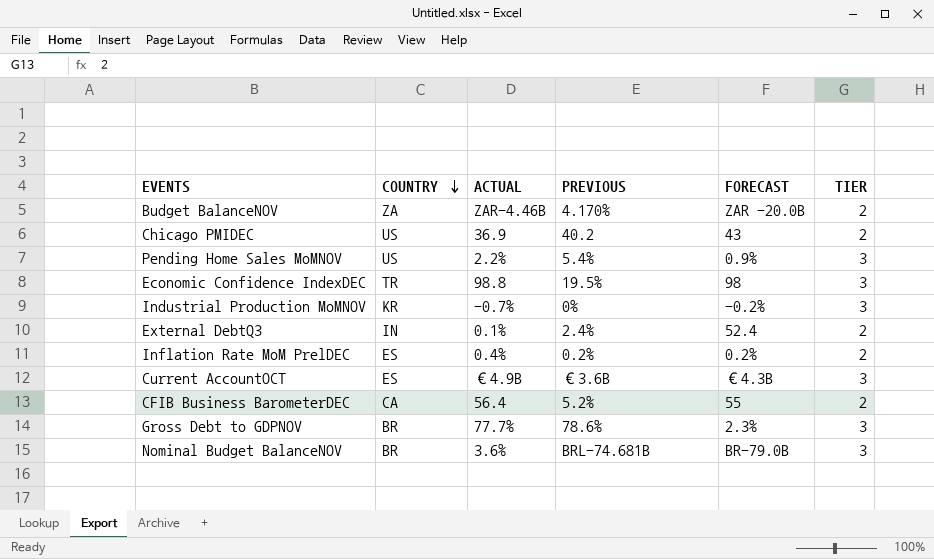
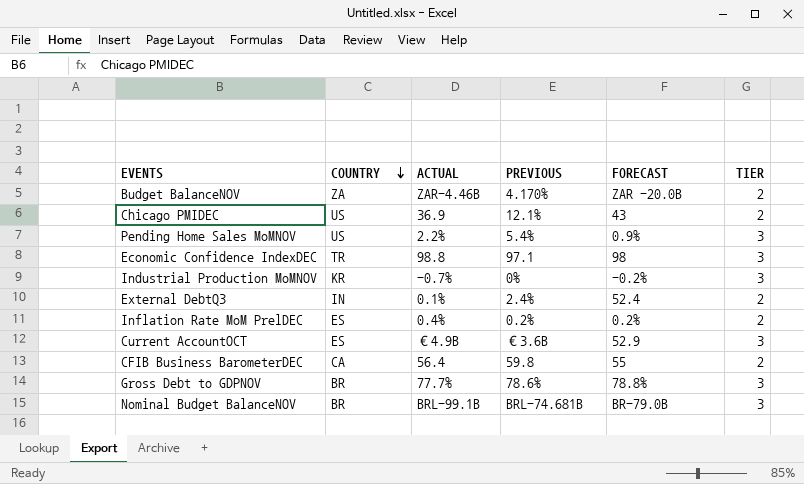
Chicago PMIDEC | PREVIOUS: 40.2 -> 12.1%
Economic Confidence IndexDEC | PREVIOUS: 19.5% -> 97.1
Current AccountOCT | FORECAST: €4.3B -> 52.9
CFIB Business BarometerDEC | PREVIOUS: 5.2% -> 59.8
Gross Debt to GDPNOV | FORECAST: 2.3% -> 78.8%
Nominal Budget BalanceNOV | ACTUAL: 3.6% -> BRL-99.1B

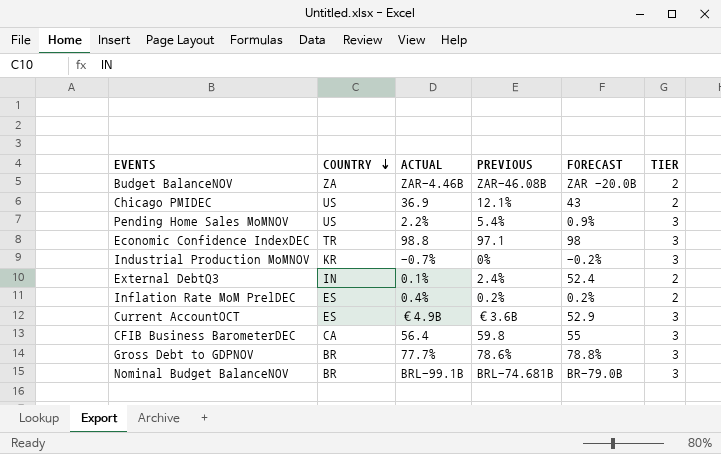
Budget BalanceNOV | PREVIOUS: 4.170% -> ZAR-46.08B
CFIB Business BarometerDEC | TIER: 2 -> 3

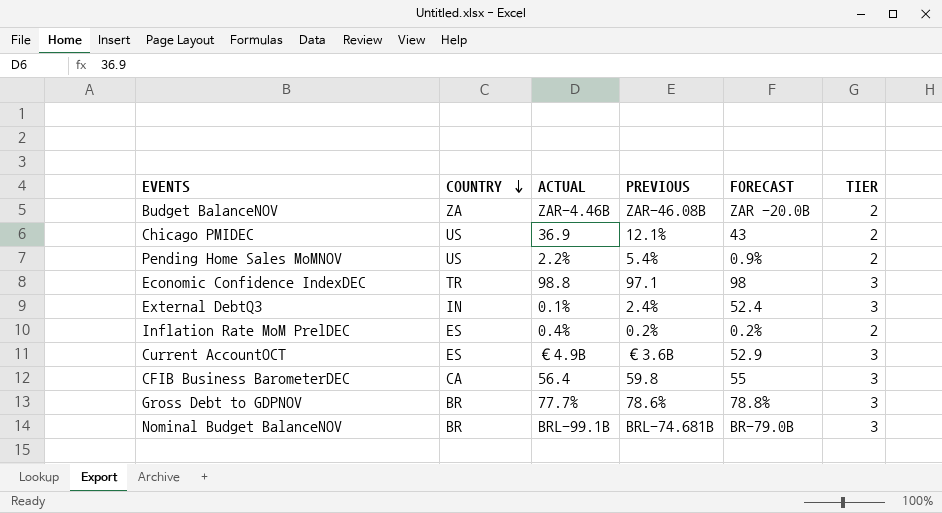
row Industrial Production MoMNOV: KR | -0.7% | 0% | -0.2% | 3 -> none
Pending Home Sales MoMNOV | TIER: 3 -> 2
External DebtQ3 | TIER: 2 -> 3

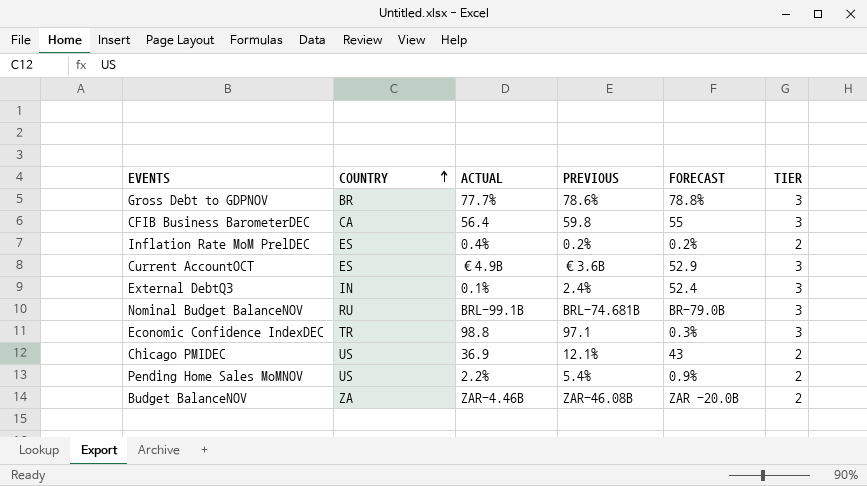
row order: COUNTRY descending -> COUNTRY ascending
Nominal Budget BalanceNOV | COUNTRY: BR -> RU
Economic Confidence IndexDEC | FORECAST: 98 -> 0.3%

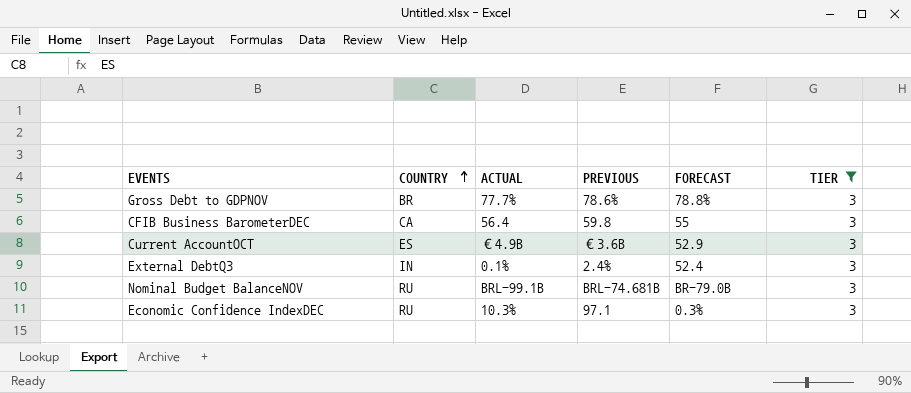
filter: none -> TIER = 3
Economic Confidence IndexDEC | COUNTRY: TR -> RU
Economic Confidence IndexDEC | ACTUAL: 98.8 -> 10.3%

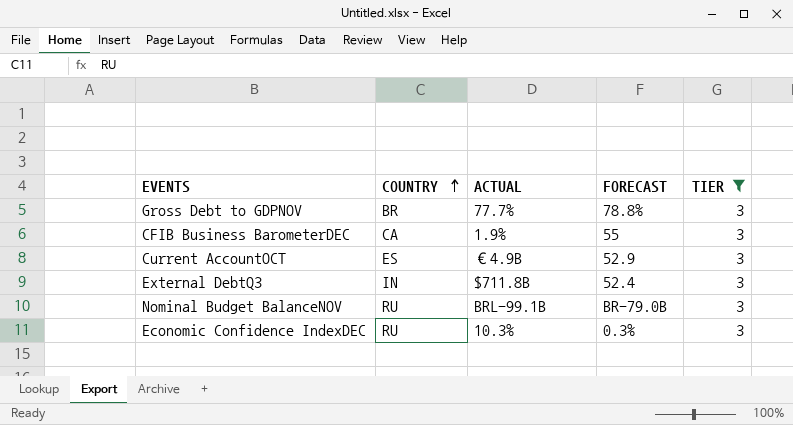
column PREVIOUS | position: 4 -> none
CFIB Business BarometerDEC | ACTUAL: 56.4 -> 1.9%
External DebtQ3 | ACTUAL: 0.1% -> $711.8B

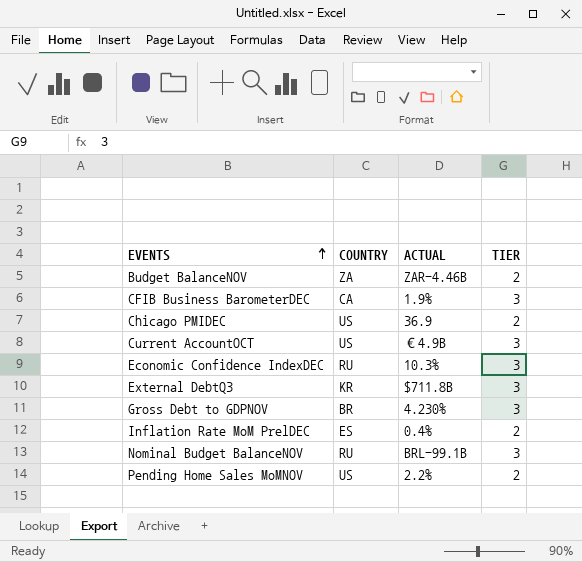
filter: TIER = 3 -> none
row order: COUNTRY ascending -> EVENTS ascending
column FORECAST | position: 4 -> none
Current AccountOCT | COUNTRY: ES -> US
External DebtQ3 | COUNTRY: IN -> KR
Gross Debt to GDPNOV | ACTUAL: 77.7% -> 4.230%

